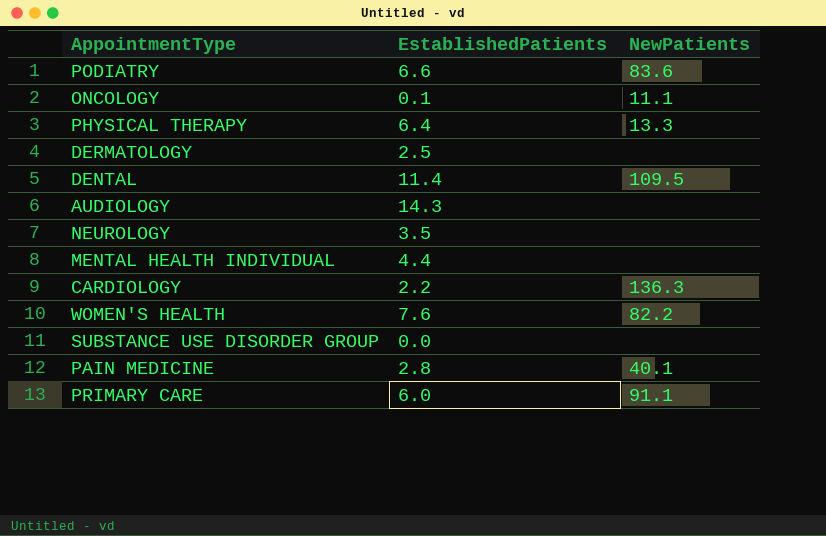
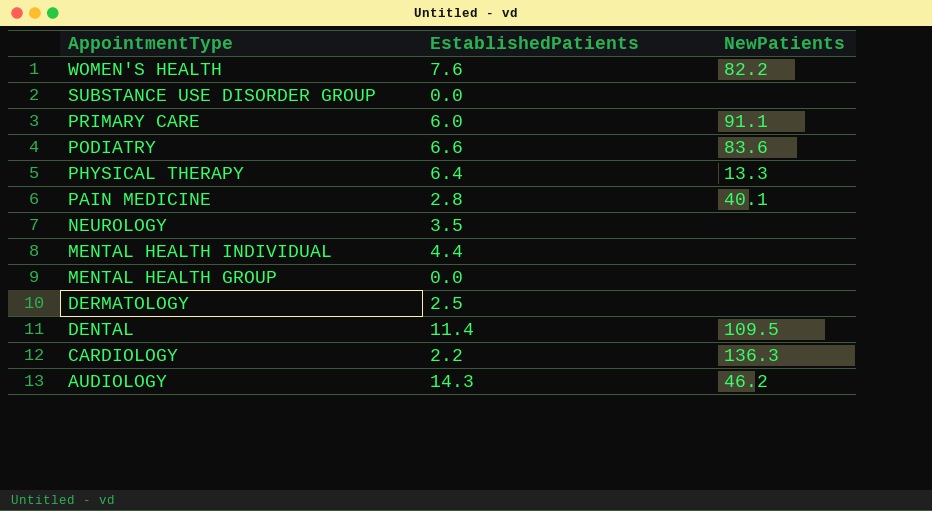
row order: none -> AppointmentType descending
row ONCOLOGY: 0.1 | 11.1 -> none
row MENTAL HEALTH GROUP: none -> 0.0 | none
AUDIOLOGY | NewPatients: none -> 46.2

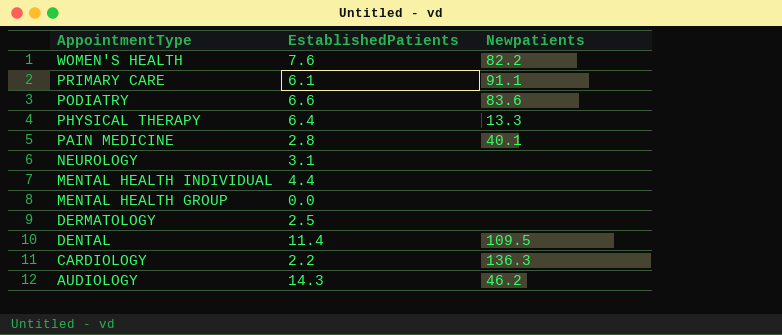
column name: NewPatients -> Newpatients
row SUBSTANCE USE DISORDER GROUP: 0.0 | none -> none
PRIMARY CARE | EstablishedPatients: 6.0 -> 6.1
NEUROLOGY | EstablishedPatients: 3.5 -> 3.1

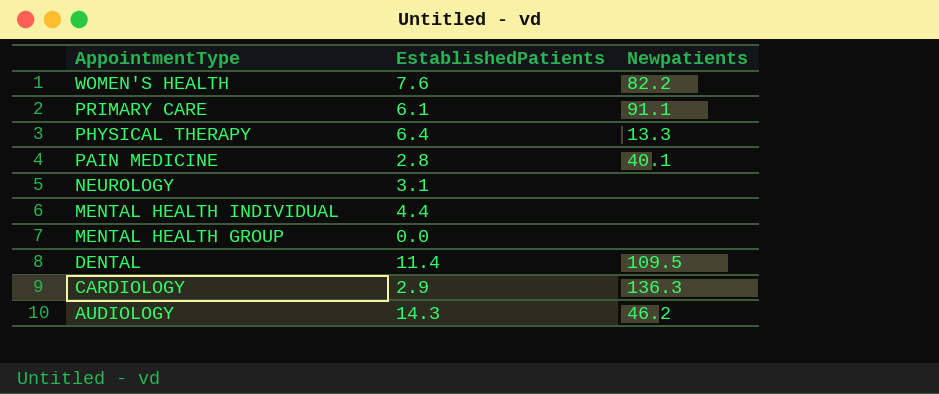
row PODIATRY: 6.6 | 83.6 -> none
row DERMATOLOGY: 2.5 | none -> none
CARDIOLOGY | EstablishedPatients: 2.2 -> 2.9

